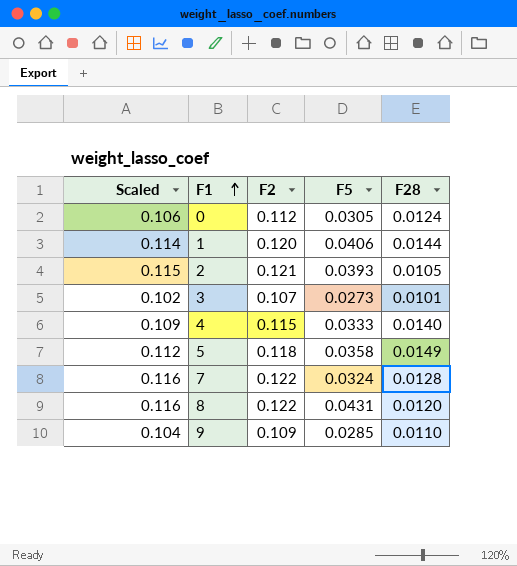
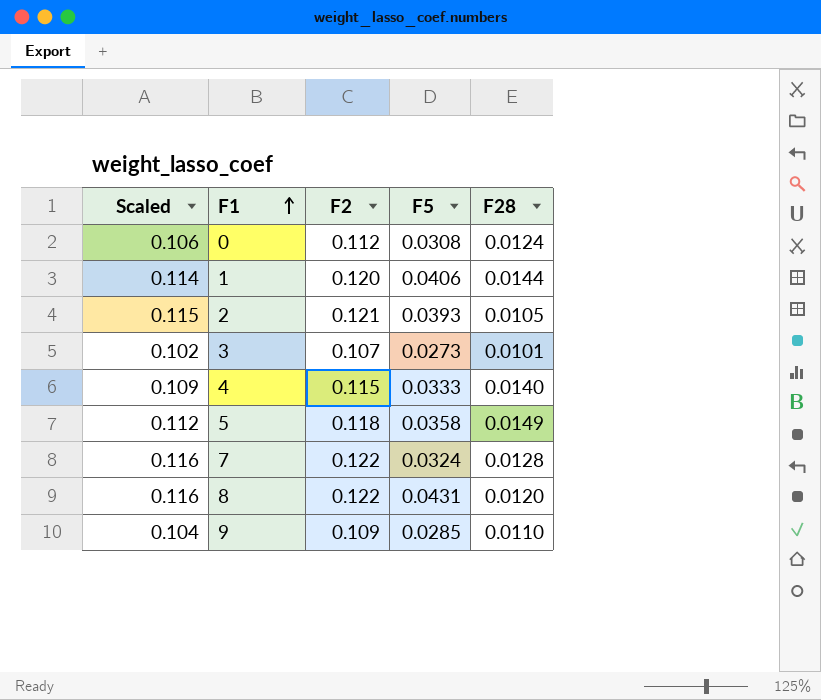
0 | F5: 0.0305 -> 0.0308

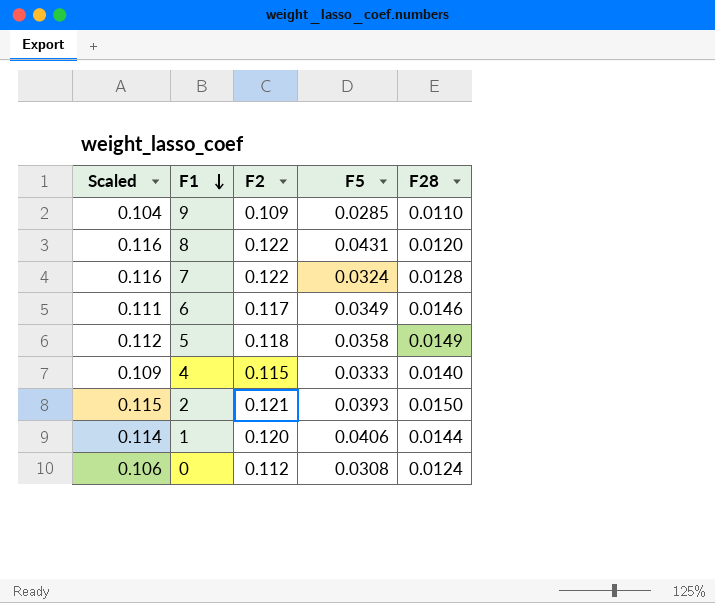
row order: F1 ascending -> F1 descending
row 3: 0.102 | 0.107 | 0.0273 | 0.0101 -> none
row 6: none -> 0.111 | 0.117 | 0.0349 | 0.0146
2 | F28: 0.0105 -> 0.0150

